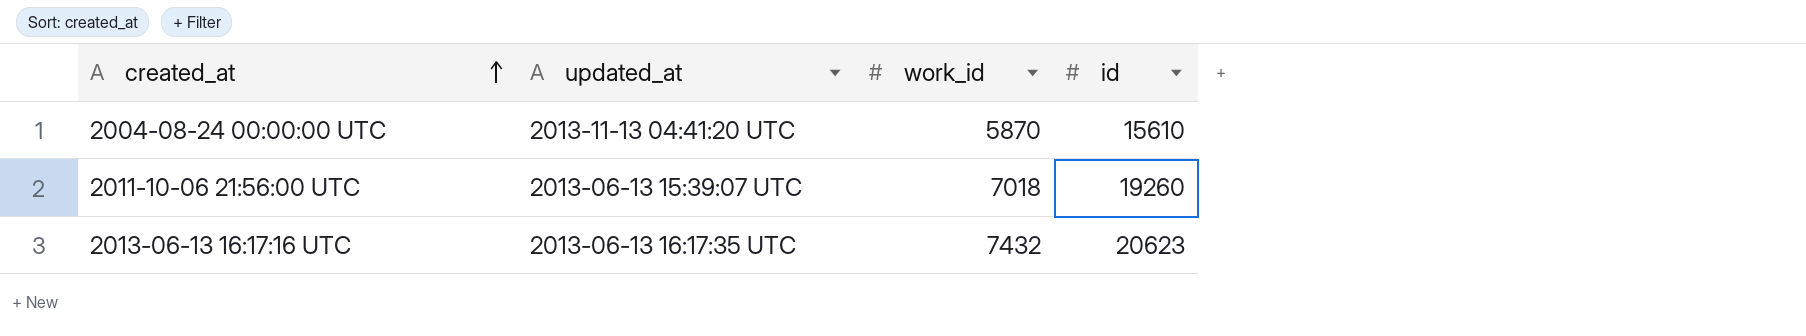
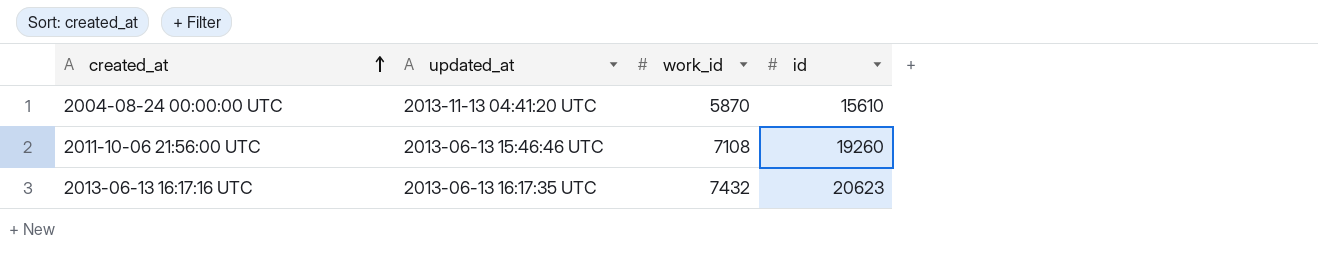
2011-10-06 21:56:00 UTC | updated_at: 2013-06-13 15:39:07 UTC -> 2013-06-13 15:46:46 UTC
2011-10-06 21:56:00 UTC | work_id: 7018 -> 7108

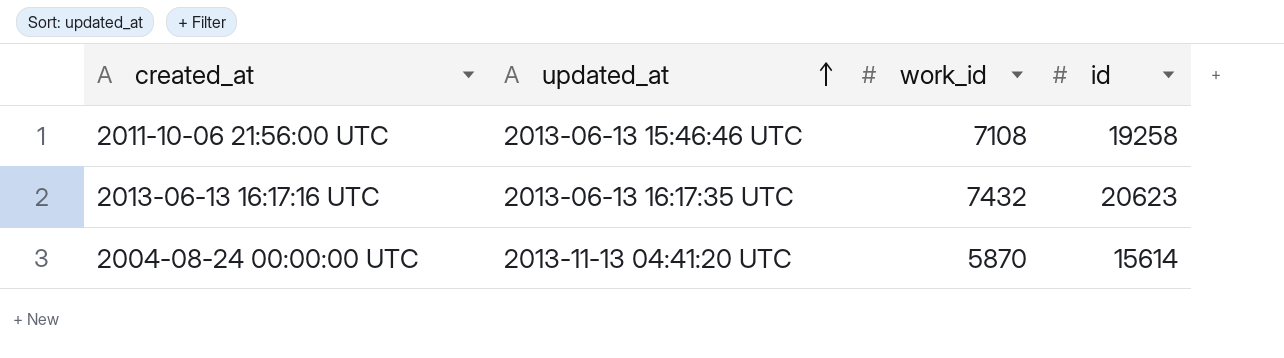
row order: created_at ascending -> updated_at ascending
2011-10-06 21:56:00 UTC | id: 19260 -> 19258
2004-08-24 00:00:00 UTC | id: 15610 -> 15614

